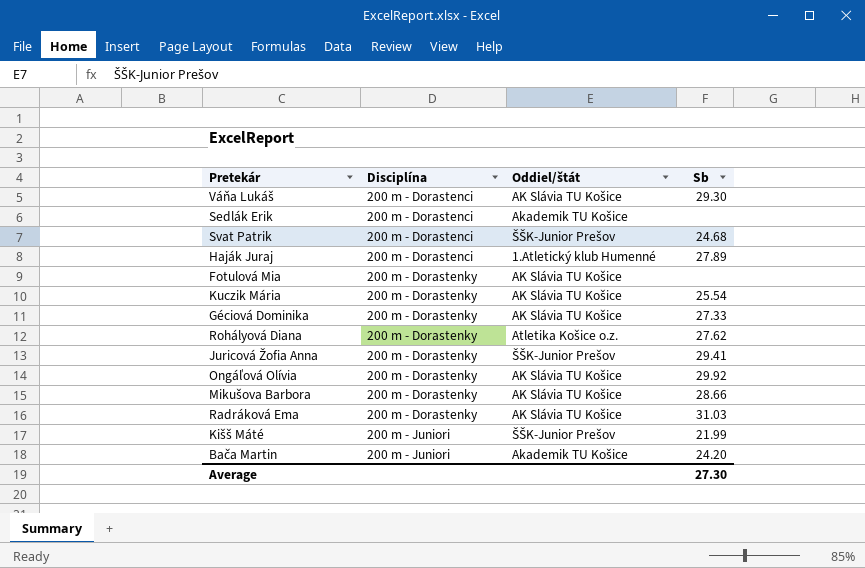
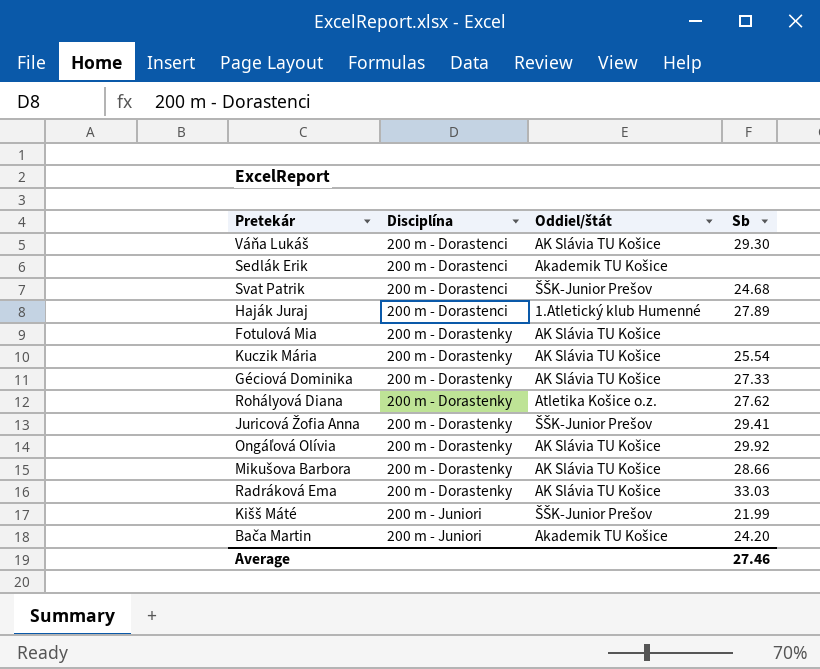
Radráková Ema | Sb: 31.03 -> 33.03
Average | Sb: 27.30 -> 27.46

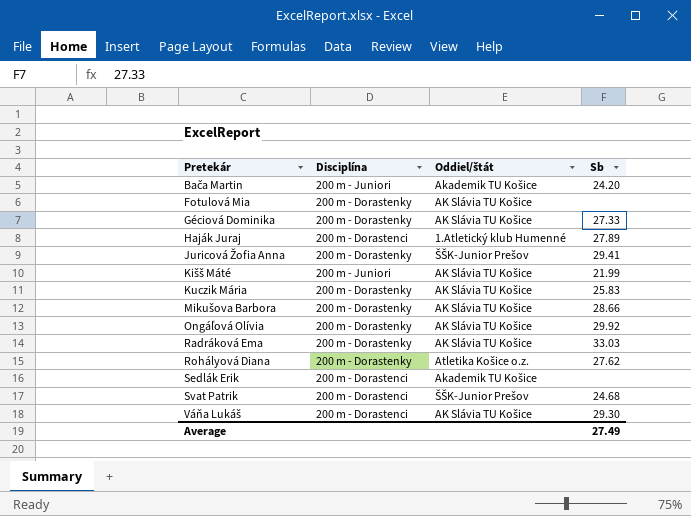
row order: Disciplína ascending -> Pretekár ascending
Kišš Máté | Oddiel/štát: ŠŠK-Junior Prešov -> AK Slávia TU Košice
Kuczik Mária | Sb: 25.54 -> 25.83
Average | Sb: 27.46 -> 27.49

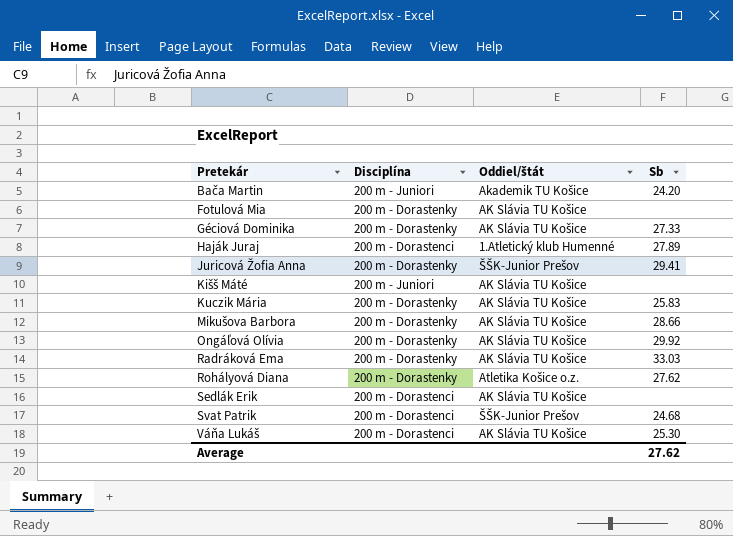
Kišš Máté | Sb: 21.99 -> none
Sedlák Erik | Oddiel/štát: Akademik TU Košice -> AK Slávia TU Košice
Váňa Lukáš | Sb: 29.30 -> 25.30
Average | Sb: 27.49 -> 27.62

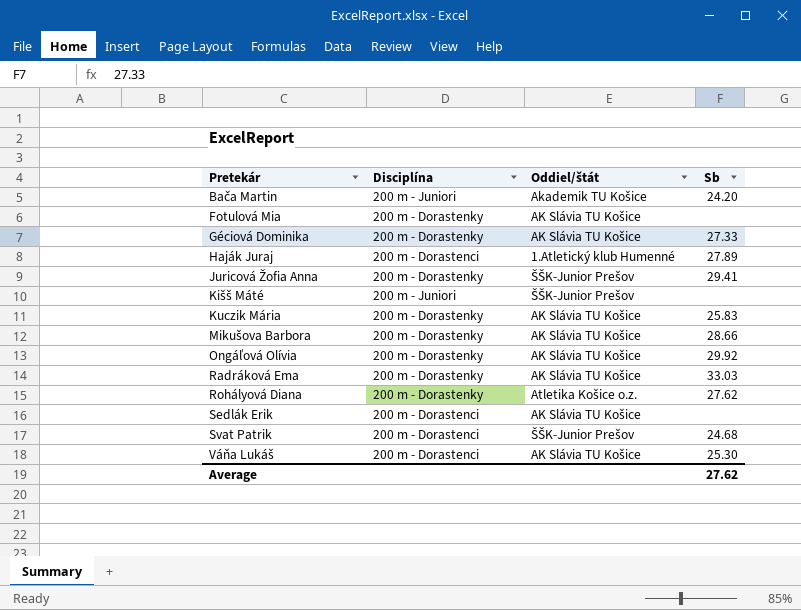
Kišš Máté | Oddiel/štát: AK Slávia TU Košice -> ŠŠK-Junior Prešov

